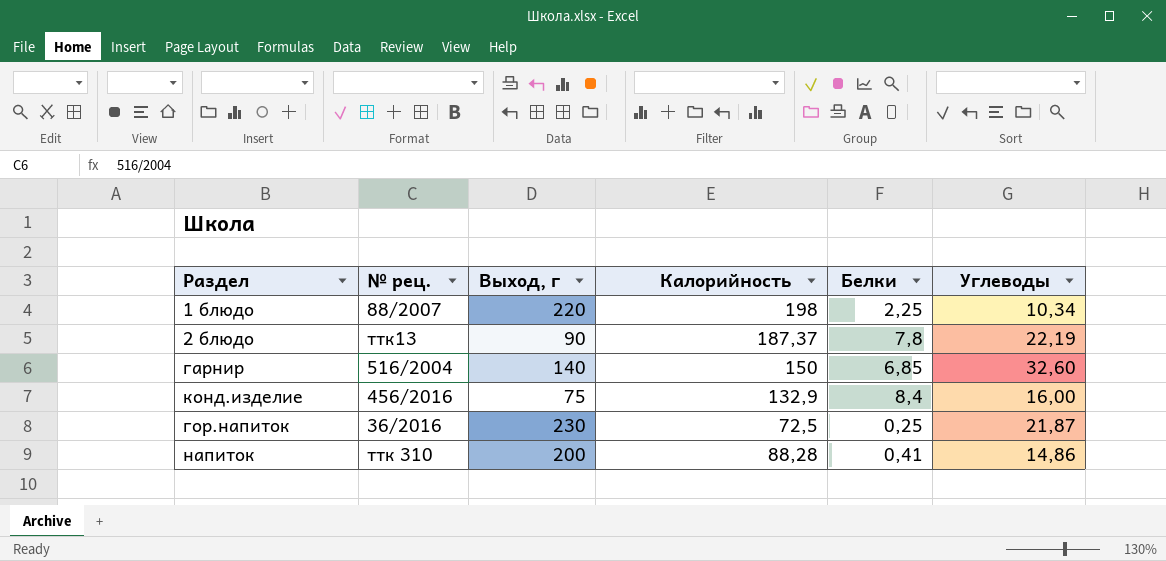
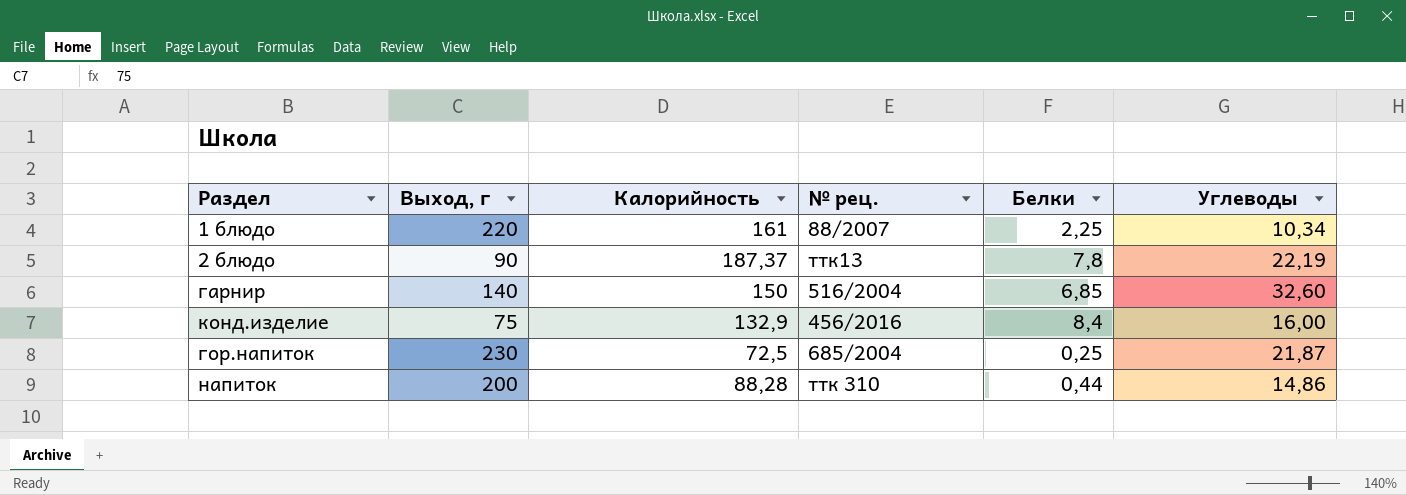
column № рец. | position: 2 -> 4
1 блюдо | Калорийность: 198 -> 161
гор.напиток | № рец.: 36/2016 -> 685/2004
напиток | Белки: 0,41 -> 0,44

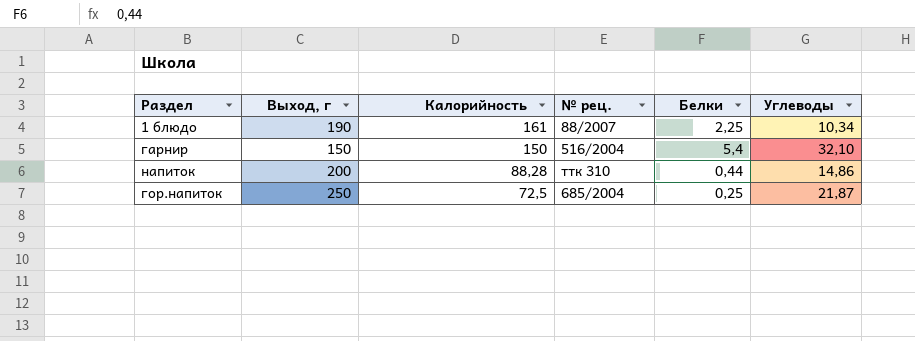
row order: none -> Калорийность descending
row 2 блюдо: 90 | 187,37 | ттк13 | 7,8 | 22,19 -> none
row конд.изделие: 75 | 132,9 | 456/2016 | 8,4 | 16,00 -> none
1 блюдо | Выход, г: 220 -> 190
гарнир | Выход, г: 140 -> 150
гарнир | Белки: 6,85 -> 5,4
гарнир | Углеводы: 32,60 -> 32,10
гор.напиток | Выход, г: 230 -> 250

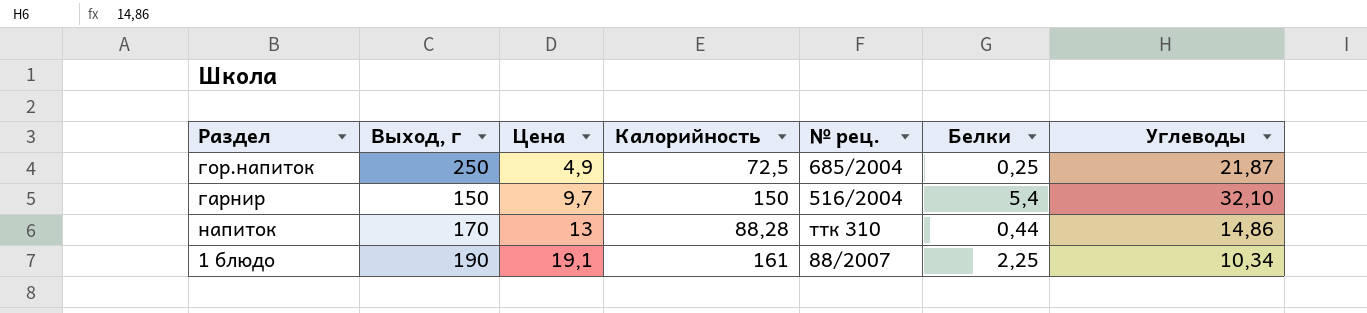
row order: Калорийность descending -> Цена ascending
column Цена | position: none -> 3
напиток | Выход, г: 200 -> 170

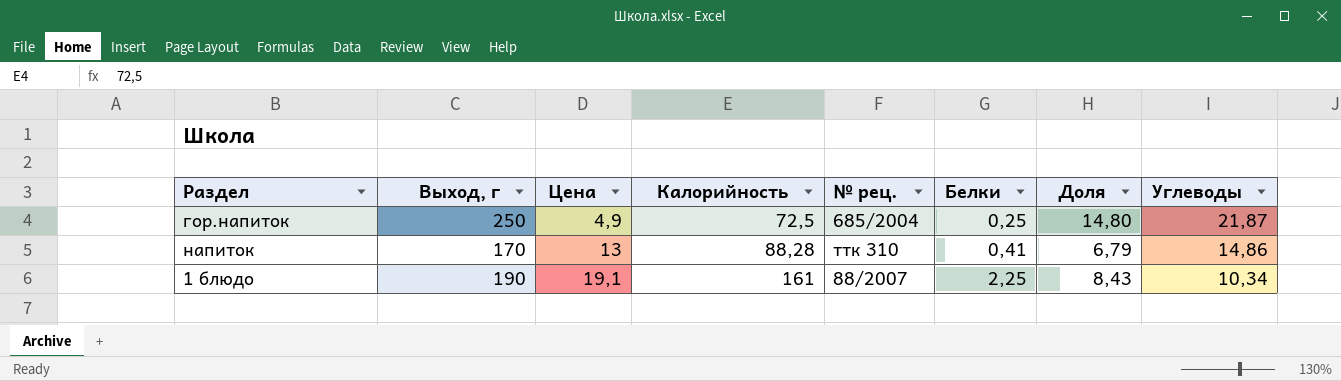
column Доля | formula: none -> [Калорийность] / [Цена]
row гарнир: 150 | 9,7 | 150 | 516/2004 | 5,4 | 32,10 -> none
напиток | Белки: 0,44 -> 0,41

